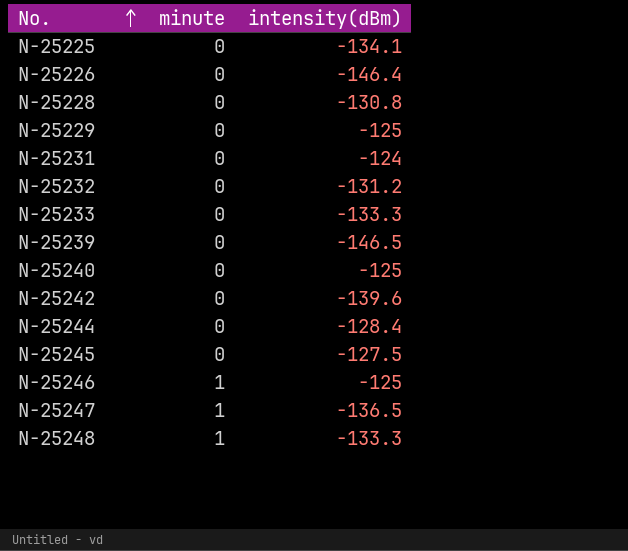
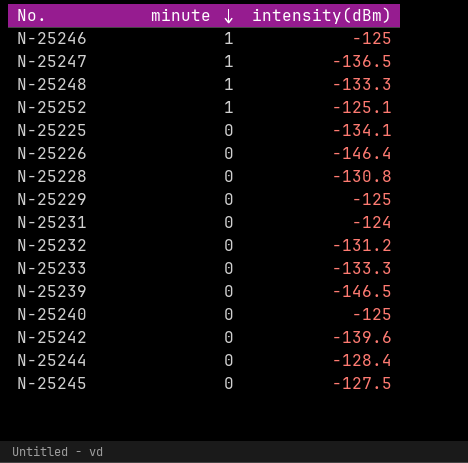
row order: No. ascending -> minute descending
row N-25252: none -> 1 | -125.1

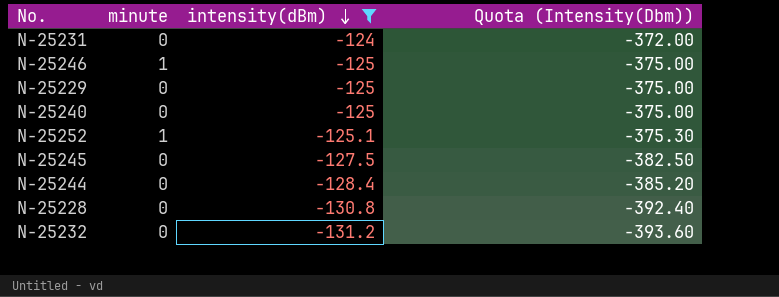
filter: none -> intensity(dBm) >= -131.2
row order: minute descending -> intensity(dBm) descending
column Quota (Intensity(Dbm)) | formula: none -> [intensity(dBm)] * 3

